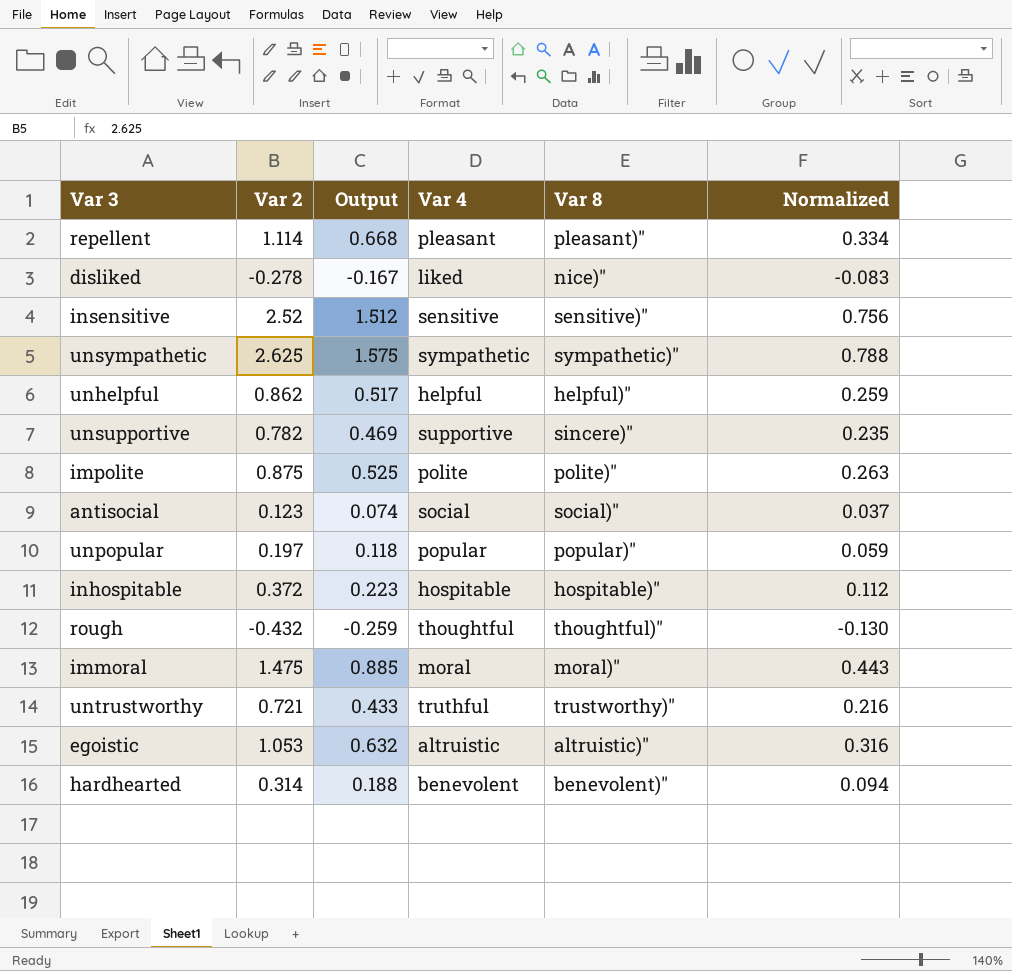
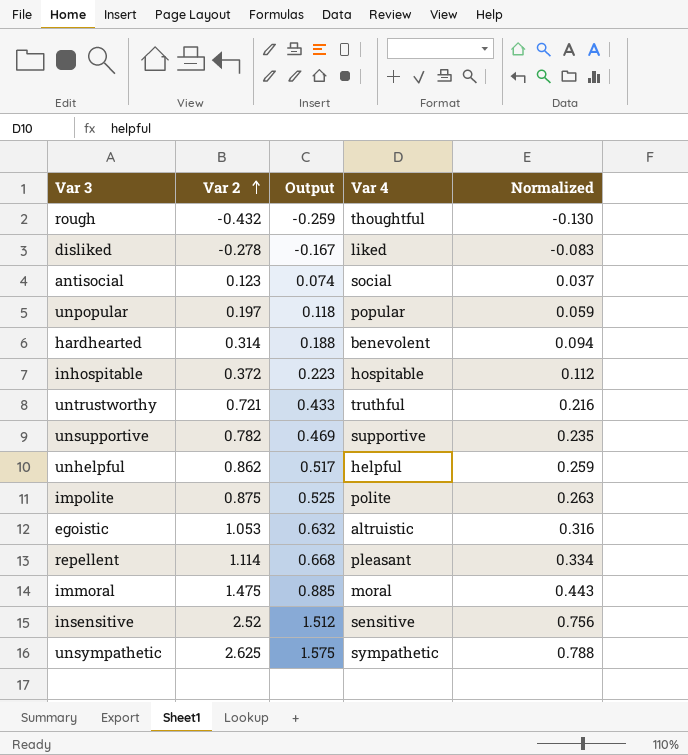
row order: none -> Var 2 ascending
column Var 8 | position: 5 -> none

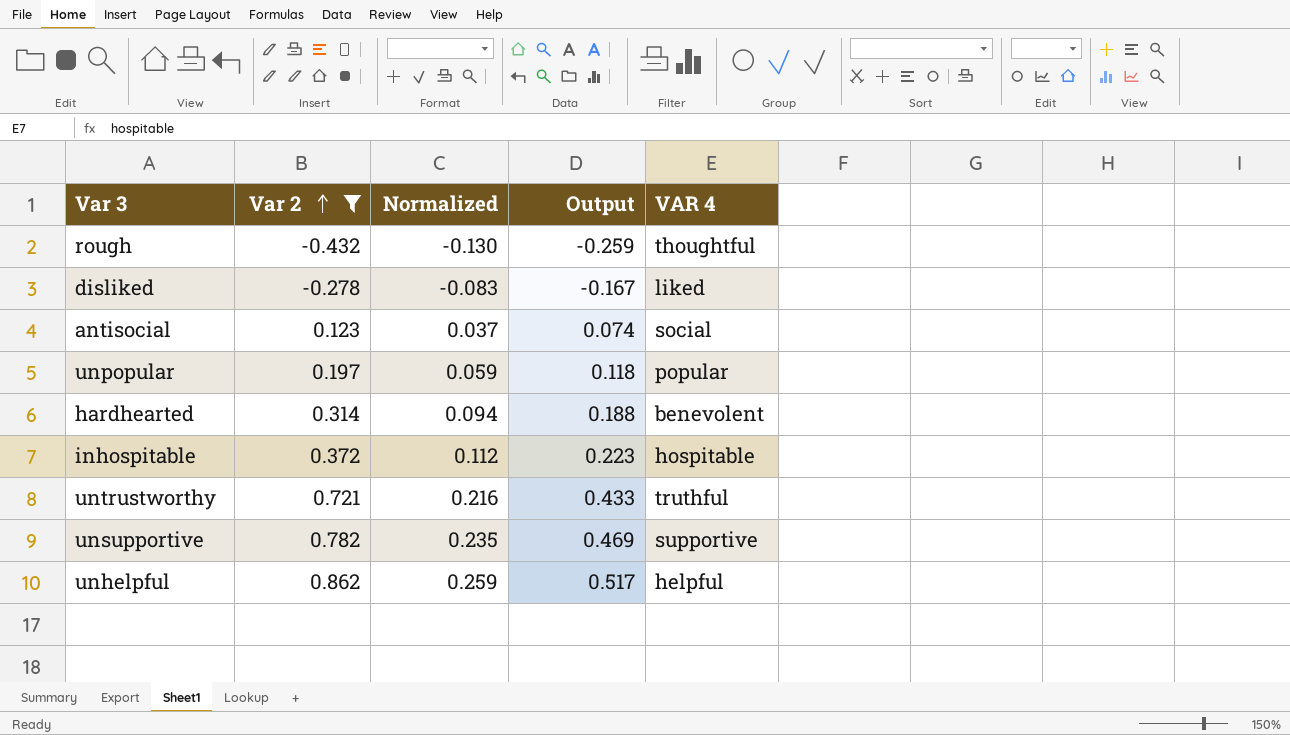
filter: none -> Var 2 <= 0.862
column Normalized | position: 5 -> 3
column name: Var 4 -> VAR 4

